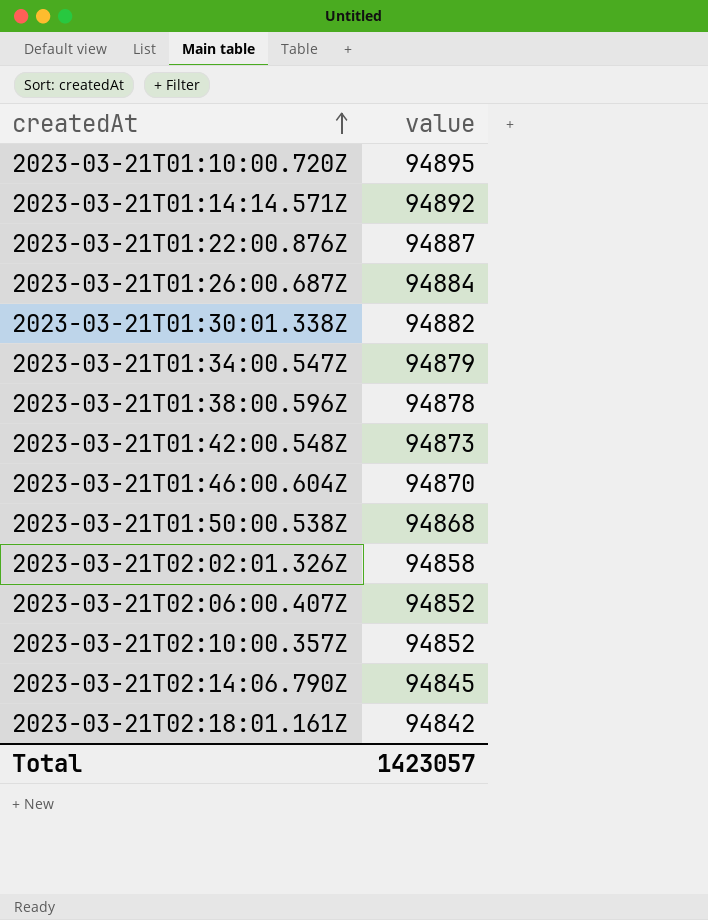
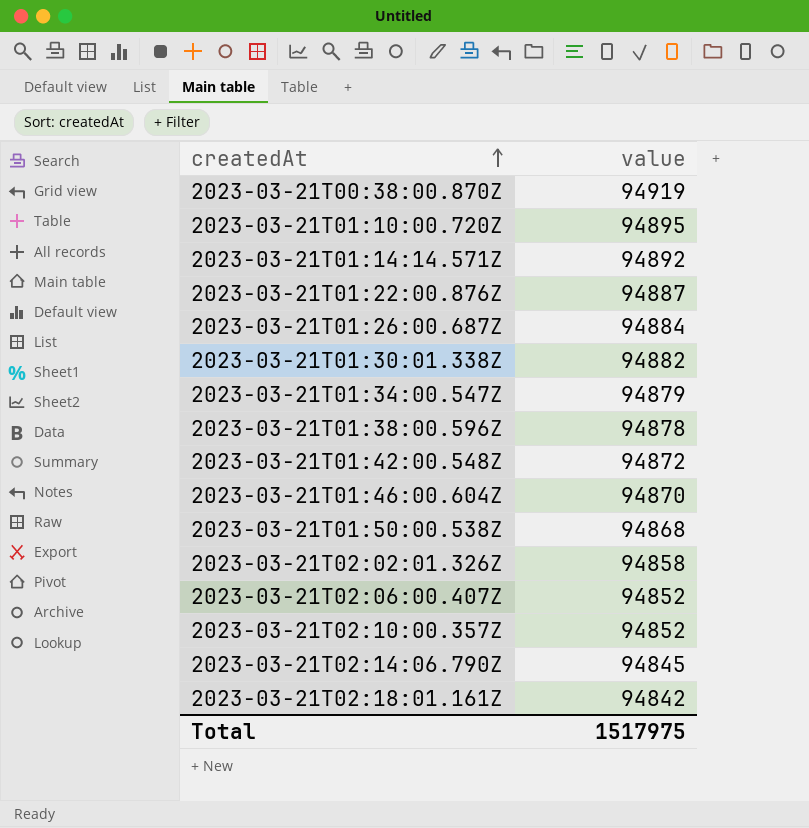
row 2023-03-21T00:38:00.870Z: none -> 94919
2023-03-21T01:42:00.548Z | value: 94873 -> 94872
Total | value: 1423057 -> 1517975

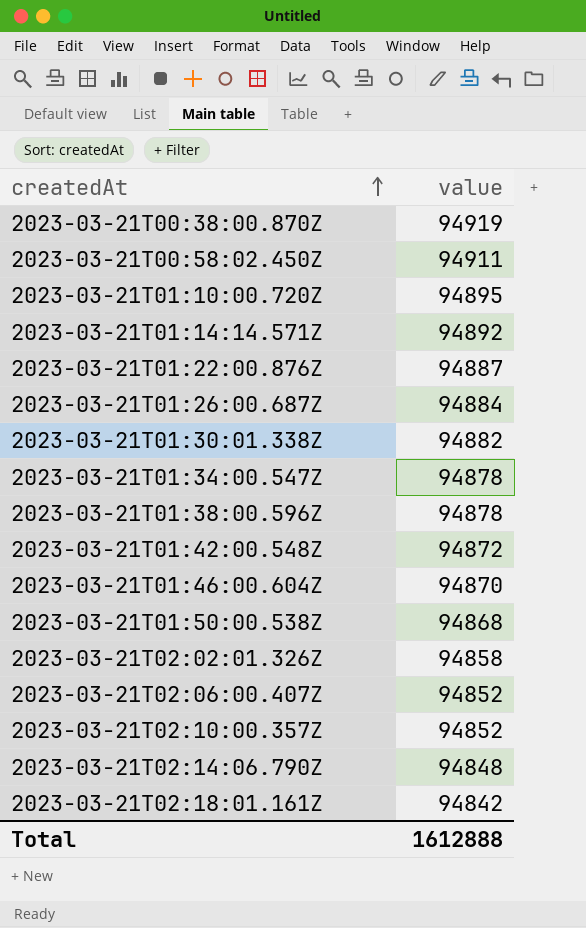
row 2023-03-21T00:58:02.450Z: none -> 94911
2023-03-21T01:34:00.547Z | value: 94879 -> 94878
2023-03-21T02:14:06.790Z | value: 94845 -> 94848
Total | value: 1517975 -> 1612888

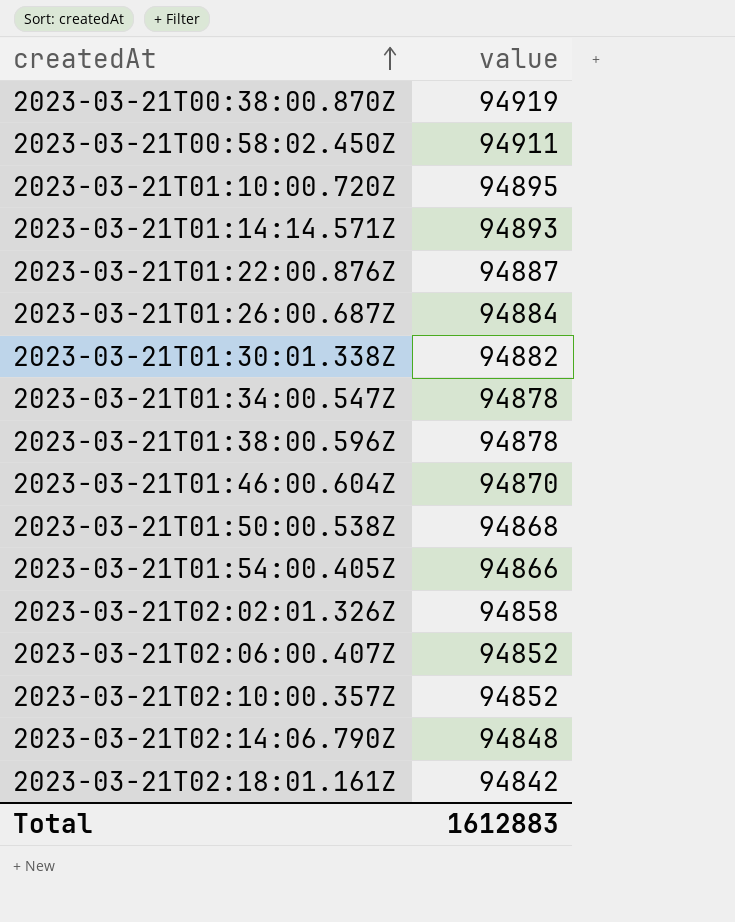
row 2023-03-21T01:42:00.548Z: 94872 -> none
2023-03-21T01:14:14.571Z | value: 94892 -> 94893
row 2023-03-21T01:54:00.405Z: none -> 94866
Total | value: 1612888 -> 1612883

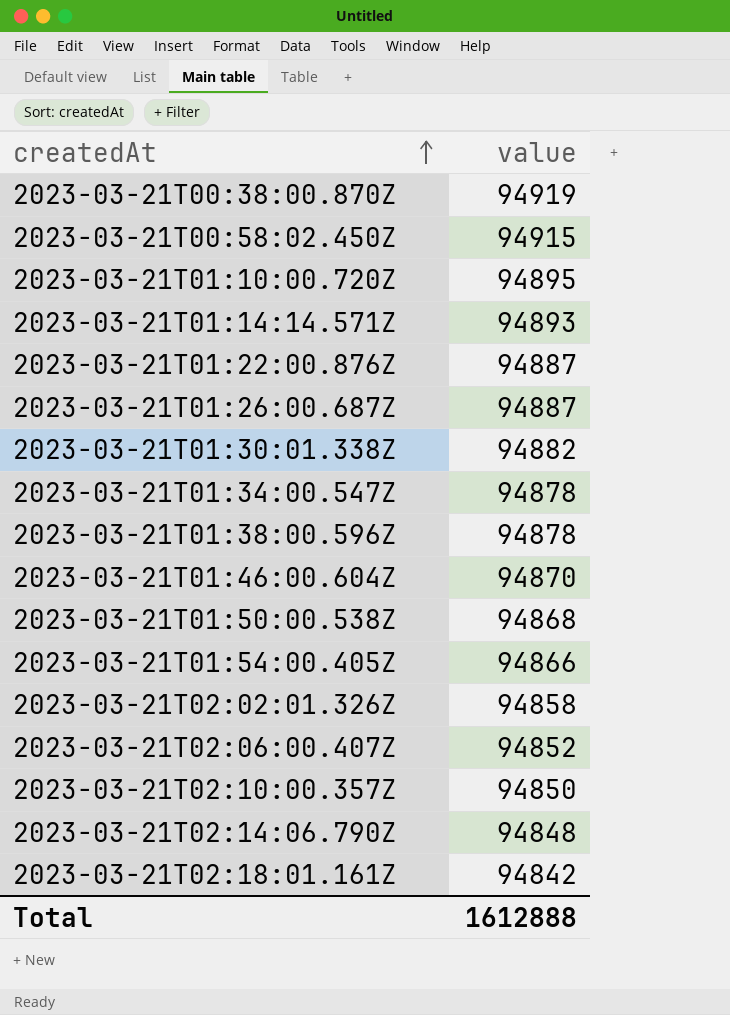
2023-03-21T00:58:02.450Z | value: 94911 -> 94915
2023-03-21T01:26:00.687Z | value: 94884 -> 94887
2023-03-21T02:10:00.357Z | value: 94852 -> 94850
Total | value: 1612883 -> 1612888

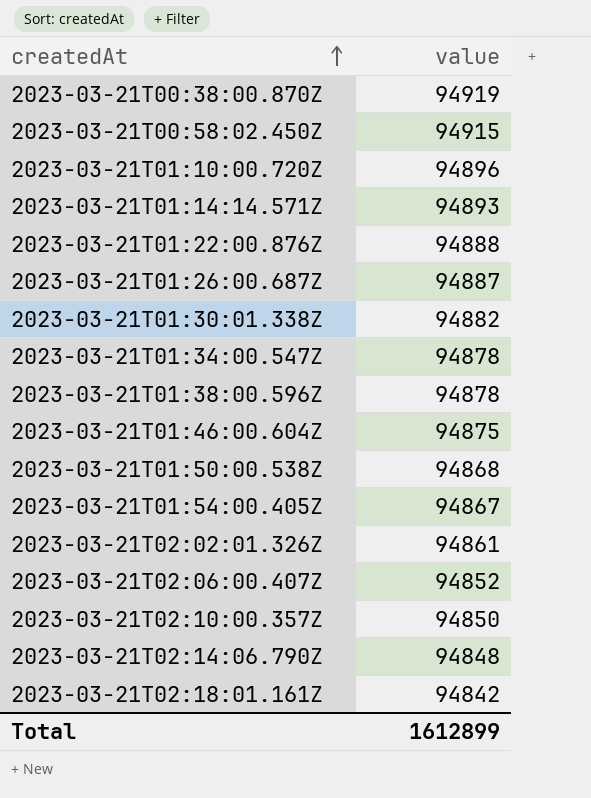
2023-03-21T01:10:00.720Z | value: 94895 -> 94896
2023-03-21T01:22:00.876Z | value: 94887 -> 94888
2023-03-21T01:46:00.604Z | value: 94870 -> 94875
2023-03-21T01:54:00.405Z | value: 94866 -> 94867
2023-03-21T02:02:01.326Z | value: 94858 -> 94861
Total | value: 1612888 -> 1612899

